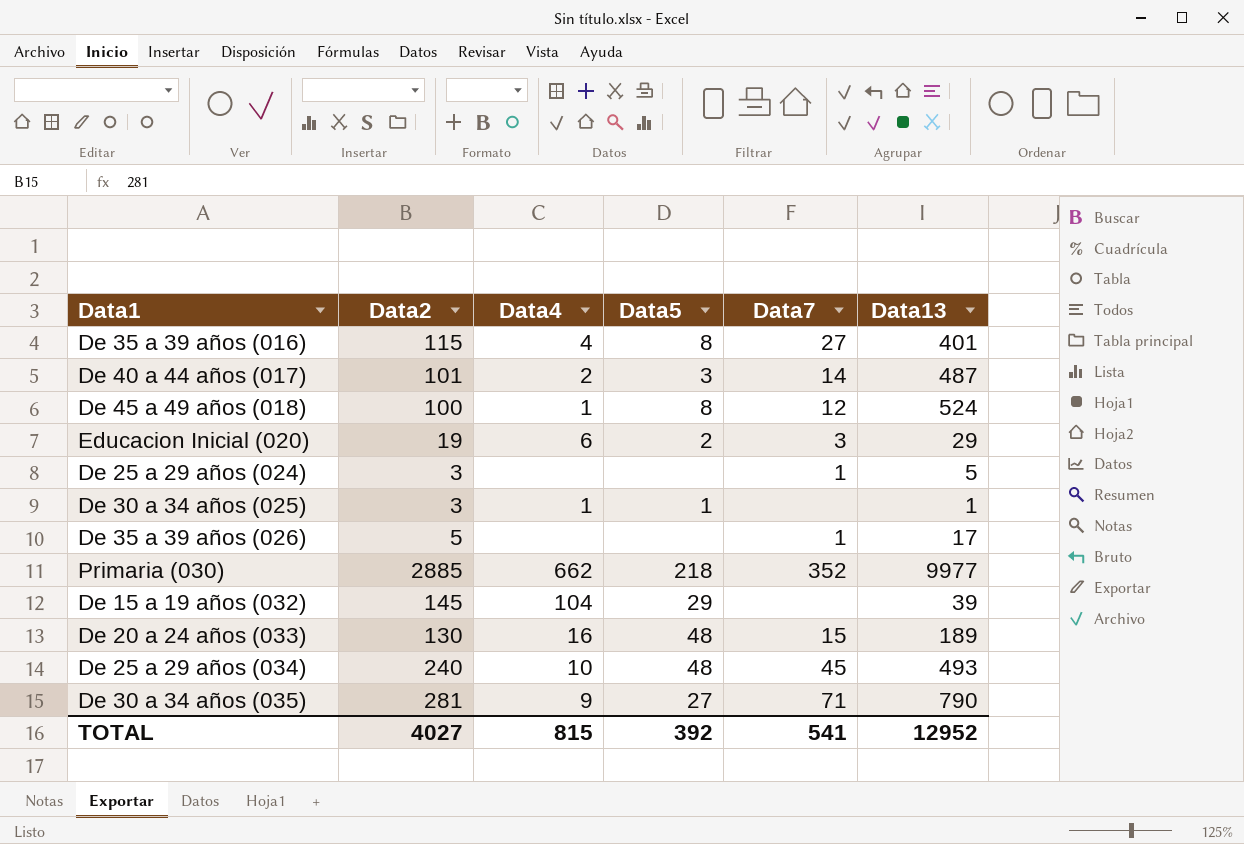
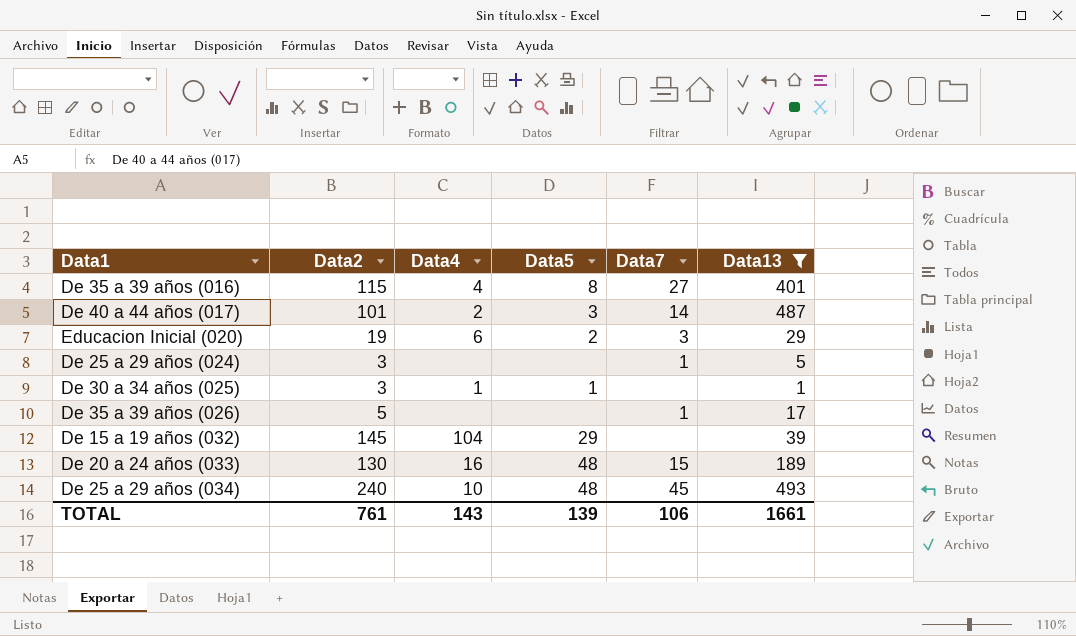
filter: none -> Data13 <= 493
TOTAL | Data2: 4027 -> 761
TOTAL | Data4: 815 -> 143
TOTAL | Data5: 392 -> 139
TOTAL | Data7: 541 -> 106
TOTAL | Data13: 12952 -> 1661

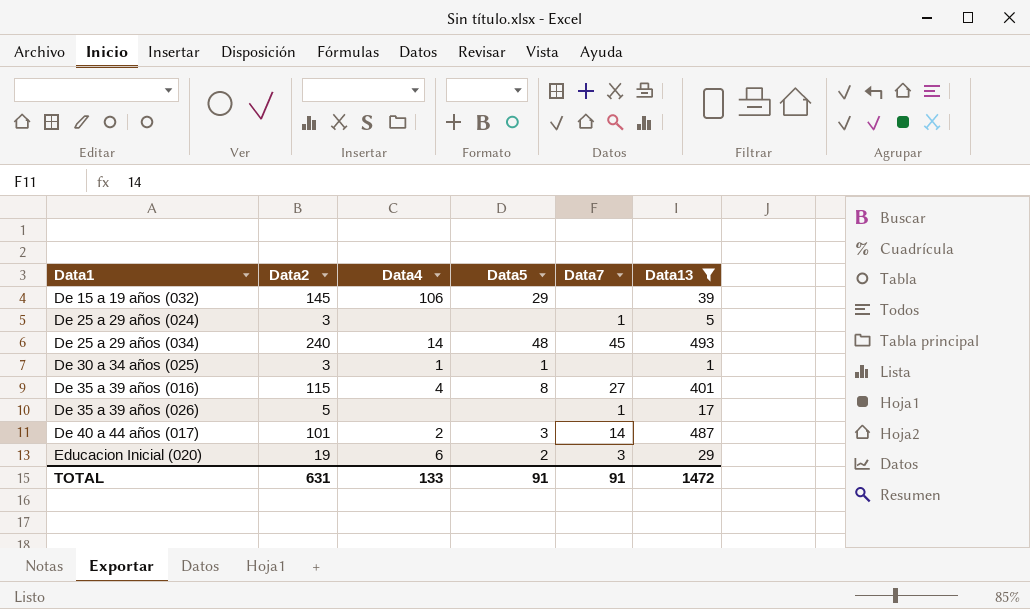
row order: none -> Data1 ascending
row De 20 a 24 años (033): 130 | 16 | 48 | 15 | 189 -> none
De 15 a 19 años (032) | Data4: 104 -> 106
De 25 a 29 años (034) | Data4: 10 -> 14
TOTAL | Data2: 761 -> 631
TOTAL | Data4: 143 -> 133
TOTAL | Data5: 139 -> 91
TOTAL | Data7: 106 -> 91
TOTAL | Data13: 1661 -> 1472

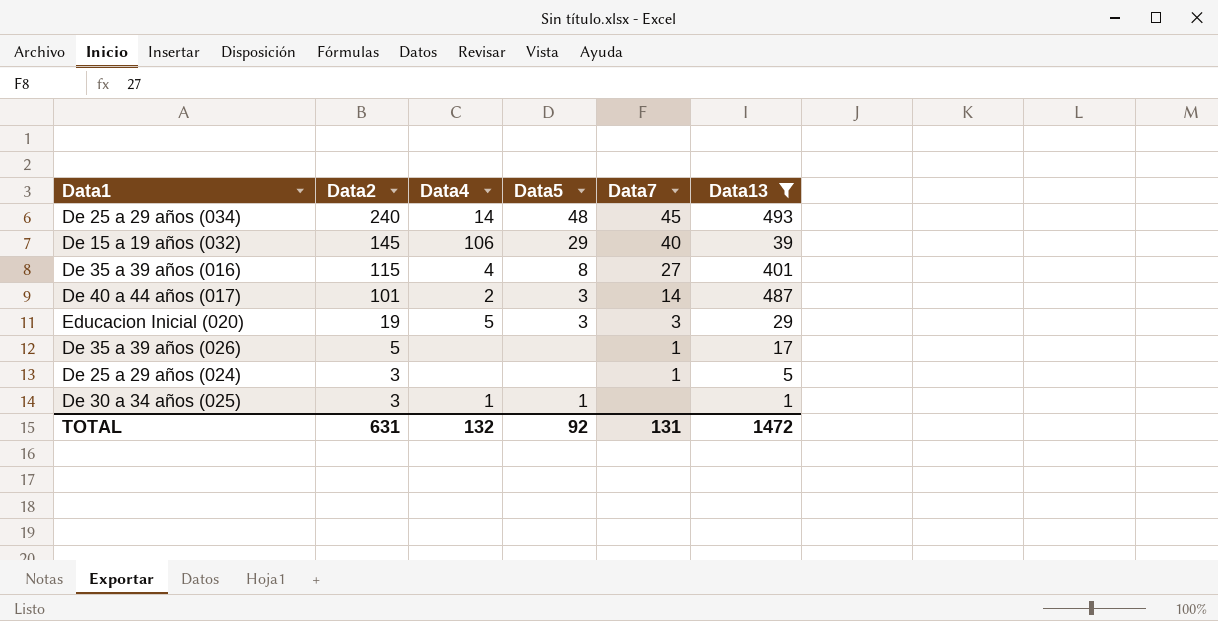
row order: Data1 ascending -> Data2 descending
De 15 a 19 años (032) | Data7: none -> 40
Educacion Inicial (020) | Data4: 6 -> 5
Educacion Inicial (020) | Data5: 2 -> 3
TOTAL | Data4: 133 -> 132
TOTAL | Data5: 91 -> 92
TOTAL | Data7: 91 -> 131

